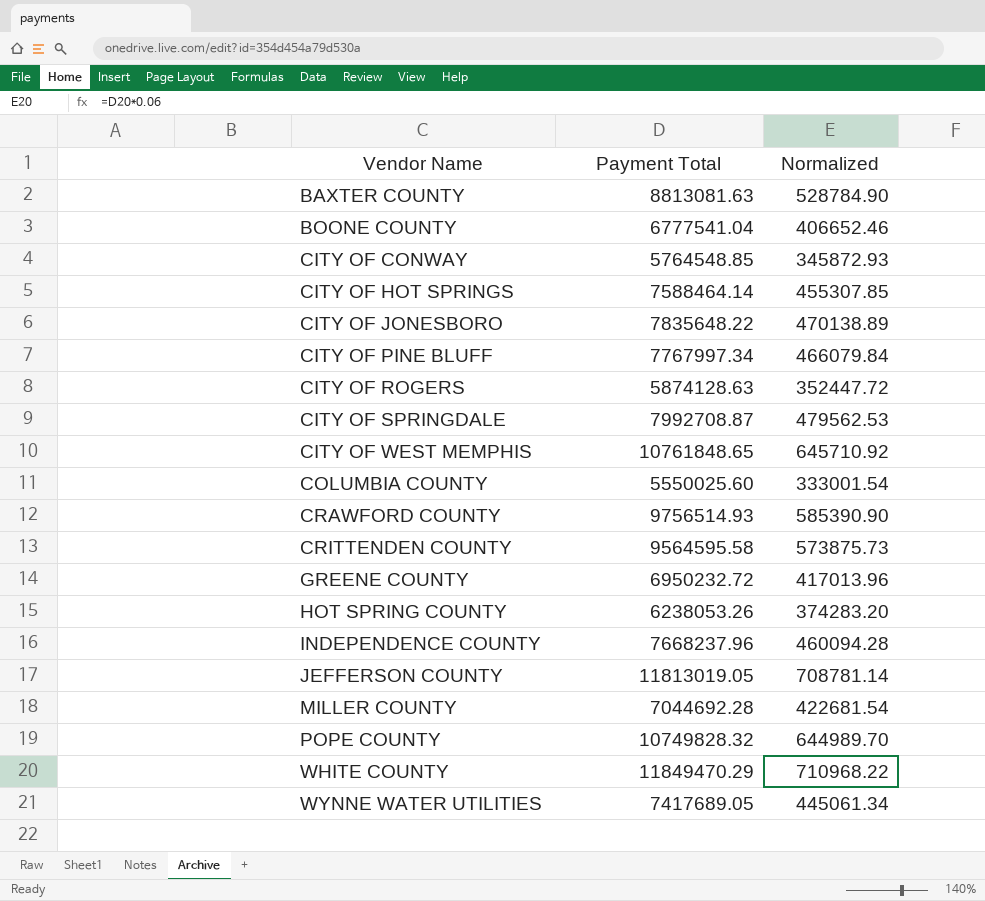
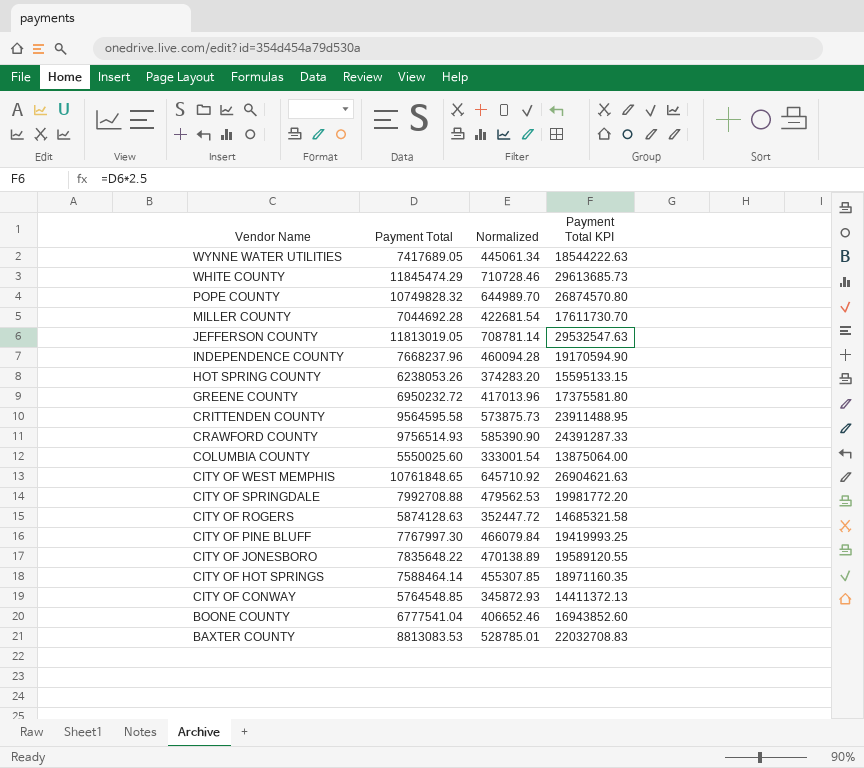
row order: Vendor Name ascending -> Vendor Name descending
column Payment Total KPI | formula: none -> [Payment Total] * 2.5
WHITE COUNTY | Payment Total: 11849470.29 -> 11845474.29
WHITE COUNTY | Normalized: 710968.22 -> 710728.46
CITY OF SPRINGDALE | Payment Total: 7992708.87 -> 7992708.88
CITY OF PINE BLUFF | Payment Total: 7767997.34 -> 7767997.30
BAXTER COUNTY | Payment Total: 8813081.63 -> 8813083.53
BAXTER COUNTY | Normalized: 528784.90 -> 528785.01

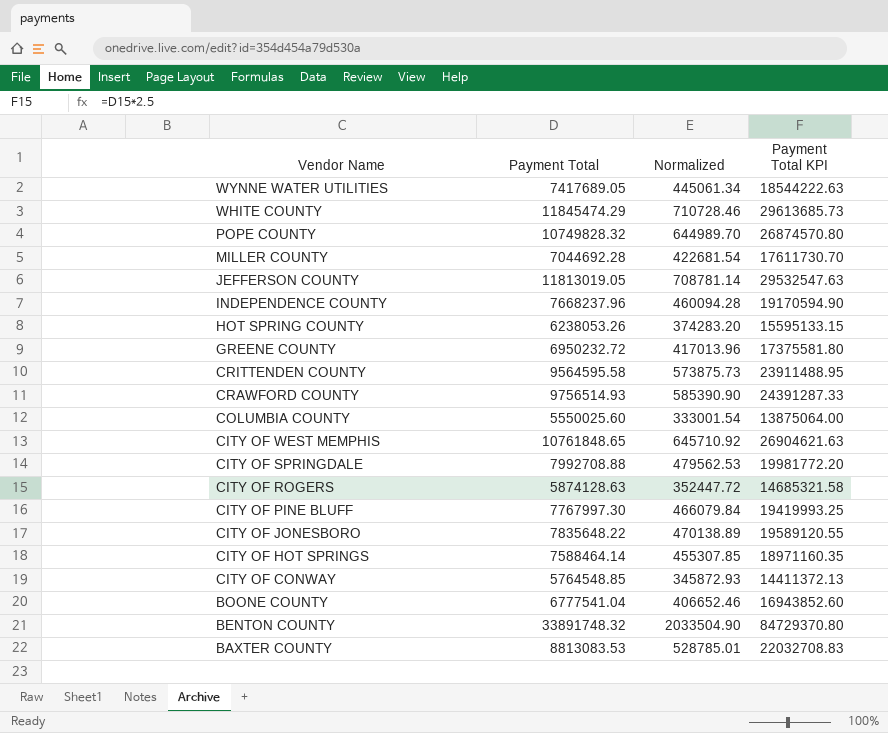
row BENTON COUNTY: none -> 33891748.32 | 2033504.90 | 84729370.80

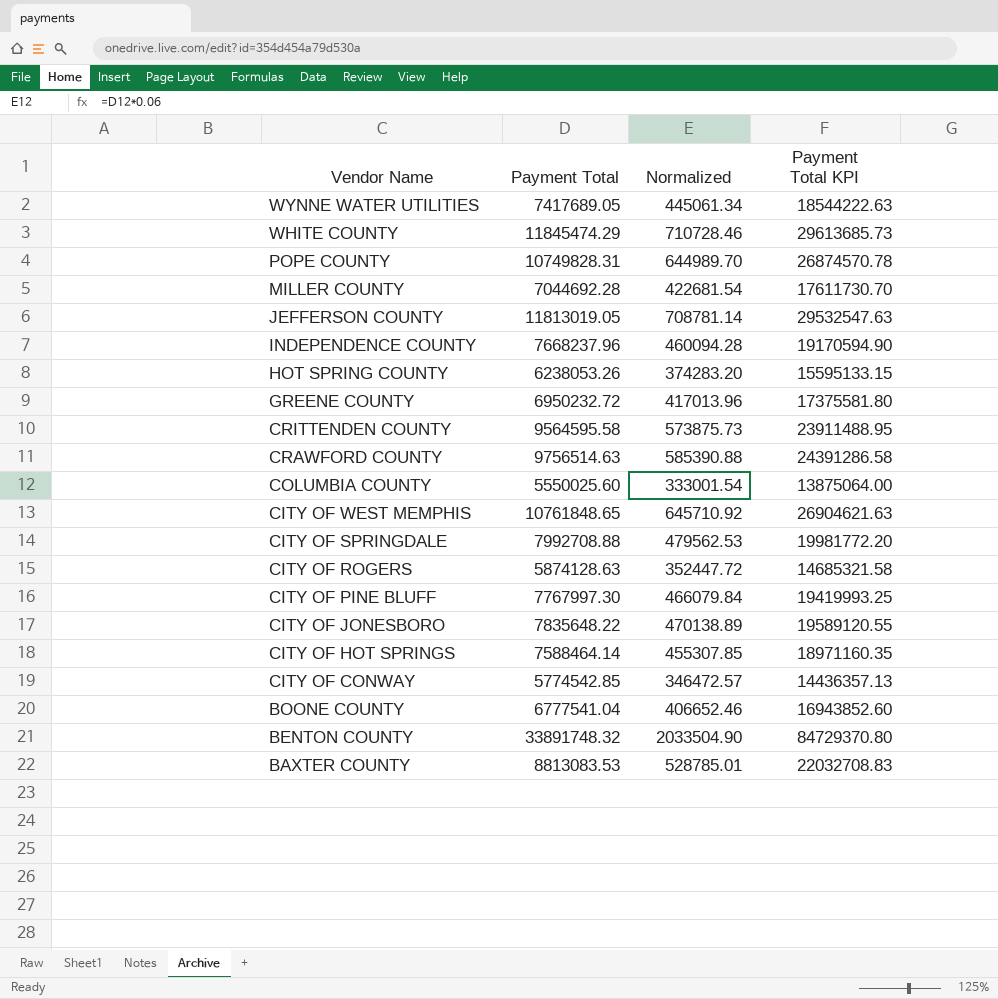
POPE COUNTY | Payment Total: 10749828.32 -> 10749828.31
POPE COUNTY | Payment Total KPI: 26874570.80 -> 26874570.78
CRAWFORD COUNTY | Payment Total: 9756514.93 -> 9756514.63
CRAWFORD COUNTY | Normalized: 585390.90 -> 585390.88
CRAWFORD COUNTY | Payment Total KPI: 24391287.33 -> 24391286.58
CITY OF CONWAY | Payment Total: 5764548.85 -> 5774542.85
CITY OF CONWAY | Normalized: 345872.93 -> 346472.57
CITY OF CONWAY | Payment Total KPI: 14411372.13 -> 14436357.13

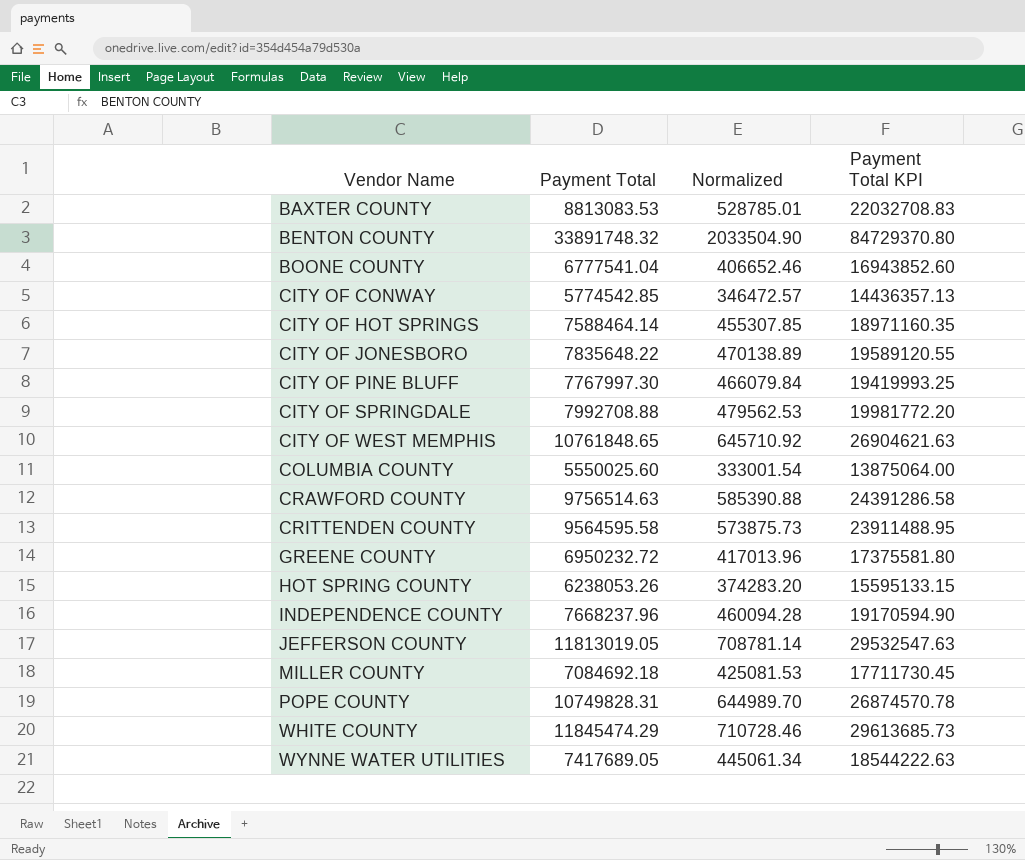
row order: Vendor Name descending -> Vendor Name ascending
row CITY OF ROGERS: 5874128.63 | 352447.72 | 14685321.58 -> none
MILLER COUNTY | Payment Total: 7044692.28 -> 7084692.18
MILLER COUNTY | Normalized: 422681.54 -> 425081.53
MILLER COUNTY | Payment Total KPI: 17611730.70 -> 17711730.45

